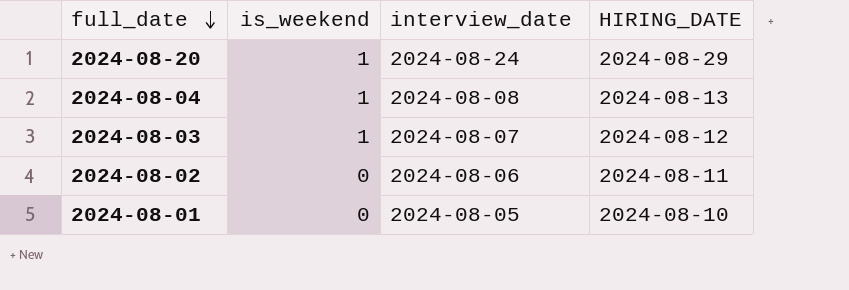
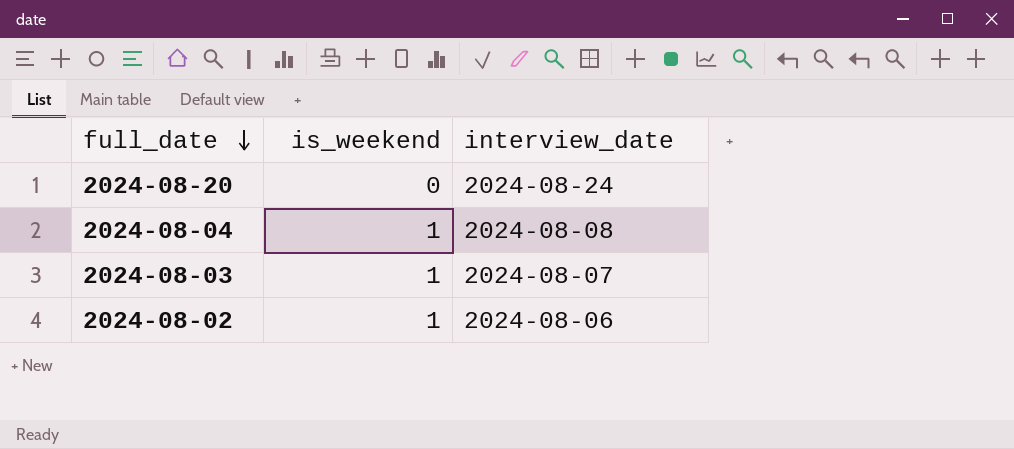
column HIRING_DATE | position: 4 -> none
row 2024-08-01: 0 | 2024-08-05 | 2024-08-10 -> none
2024-08-20 | is_weekend: 1 -> 0
2024-08-02 | is_weekend: 0 -> 1

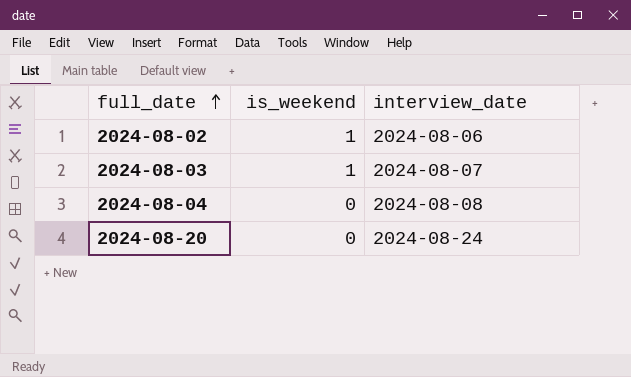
row order: full_date descending -> full_date ascending
2024-08-04 | is_weekend: 1 -> 0

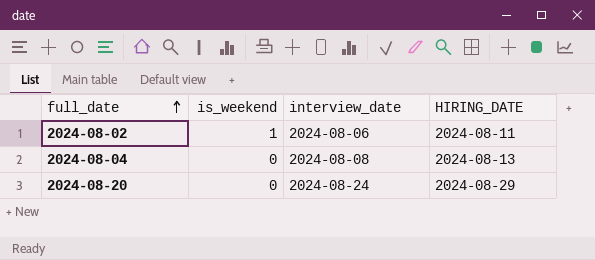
column HIRING_DATE | position: none -> 4
row 2024-08-03: 1 | 2024-08-07 -> none

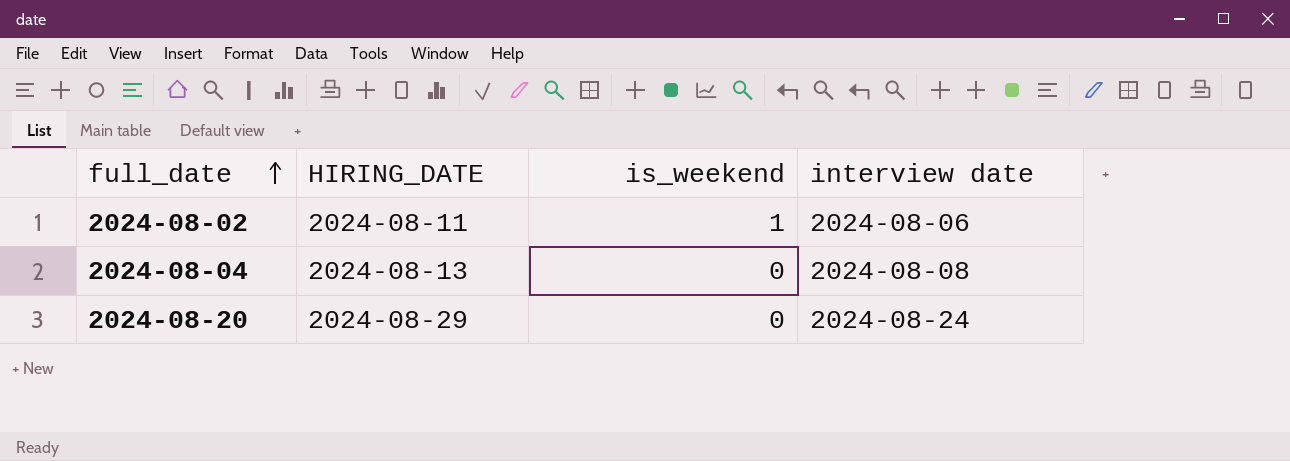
column HIRING_DATE | position: 4 -> 2
column name: interview_date -> interview date

